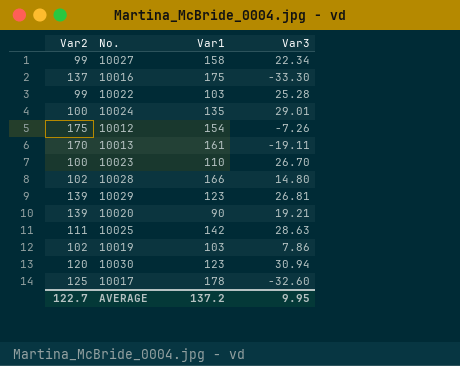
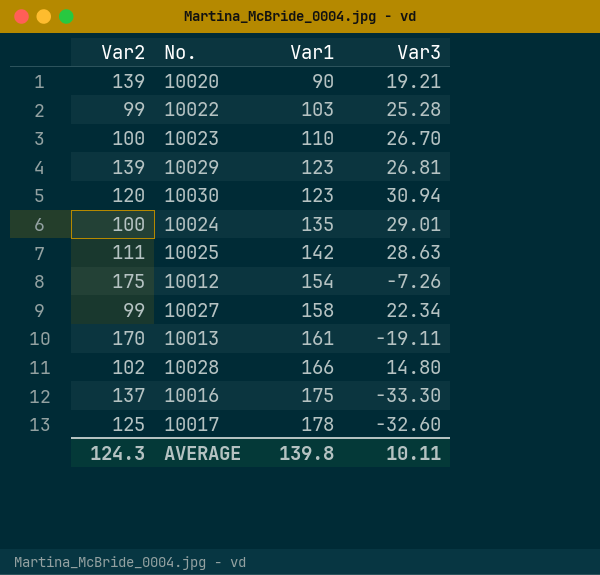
row order: none -> Var1 ascending
row 10019: 102 | 103 | 7.86 -> none
AVERAGE | Var2: 122.7 -> 124.3
AVERAGE | Var1: 137.2 -> 139.8
AVERAGE | Var3: 9.95 -> 10.11

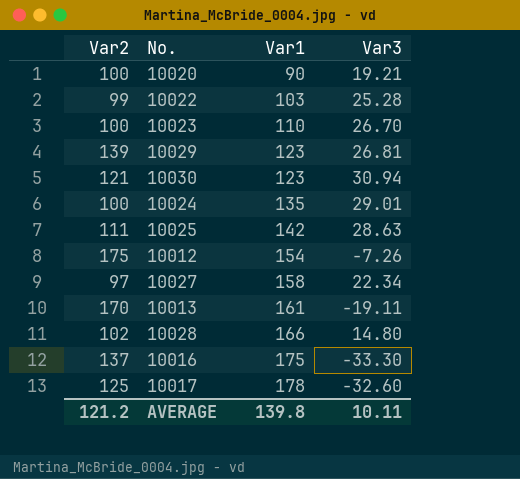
10020 | Var2: 139 -> 100
10030 | Var2: 120 -> 121
10027 | Var2: 99 -> 97
AVERAGE | Var2: 124.3 -> 121.2

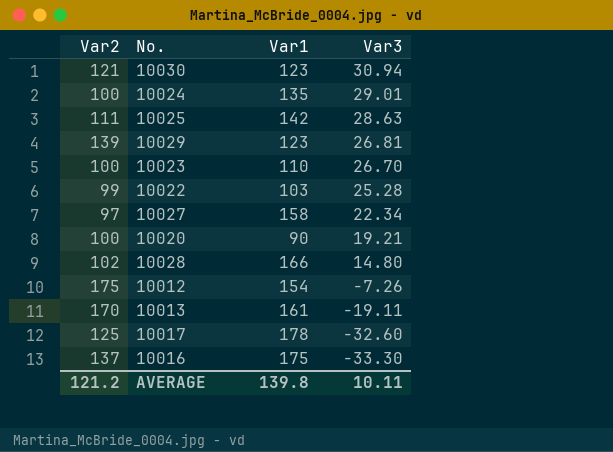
row order: Var1 ascending -> Var3 descending

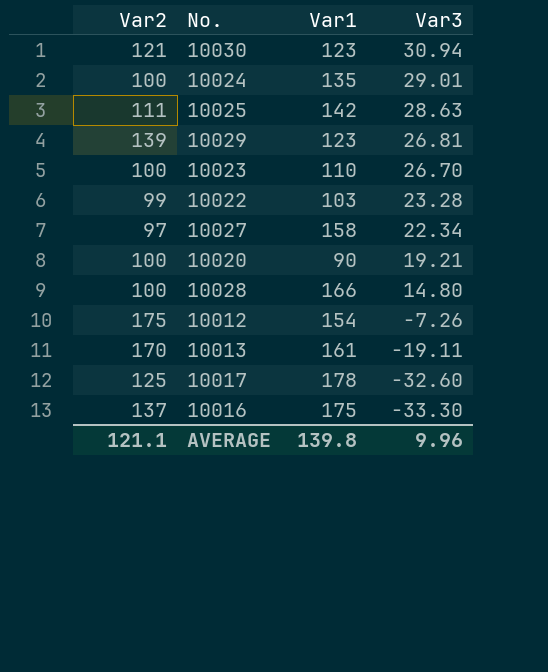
10022 | Var3: 25.28 -> 23.28
10028 | Var2: 102 -> 100
AVERAGE | Var2: 121.2 -> 121.1
AVERAGE | Var3: 10.11 -> 9.96

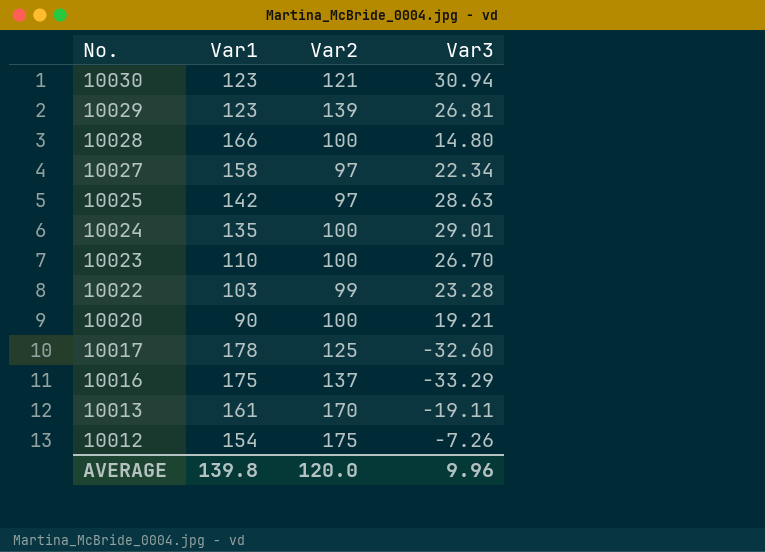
row order: Var3 descending -> No. descending
column Var2 | position: 1 -> 3
10025 | Var2: 111 -> 97
10016 | Var3: -33.30 -> -33.29
AVERAGE | Var2: 121.1 -> 120.0

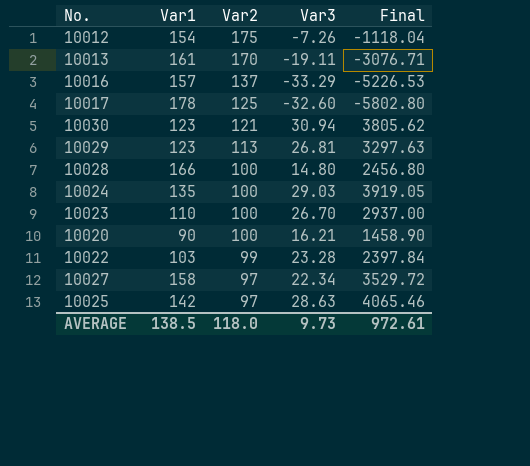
row order: No. descending -> Var2 descending
column Final | formula: none -> [Var1] * [Var3]
10016 | Var1: 175 -> 157
10029 | Var2: 139 -> 113
10024 | Var3: 29.01 -> 29.03
10020 | Var3: 19.21 -> 16.21
AVERAGE | Var1: 139.8 -> 138.5
AVERAGE | Var2: 120.0 -> 118.0
AVERAGE | Var3: 9.96 -> 9.73

